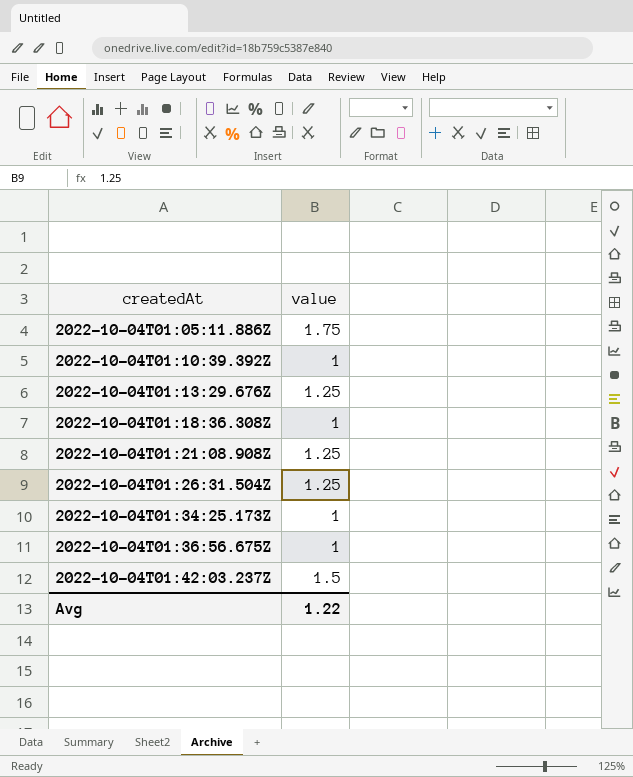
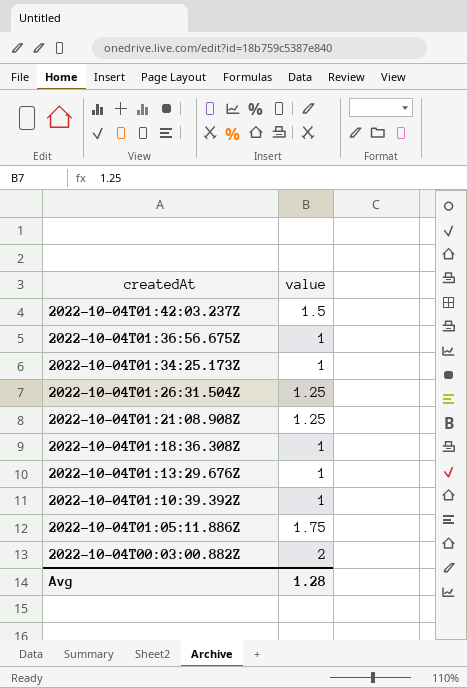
row order: createdAt ascending -> createdAt descending
2022-10-04T01:13:29.676Z | value: 1.25 -> 1
row 2022-10-04T00:03:00.882Z: none -> 2
Avg | value: 1.22 -> 1.28

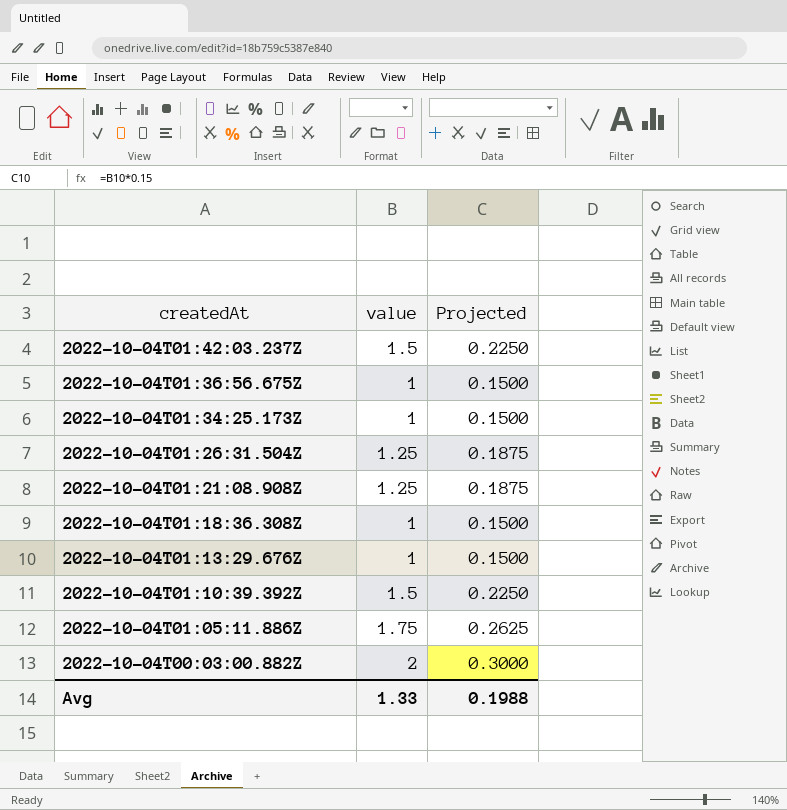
column Projected | formula: none -> [value] * 0.15
2022-10-04T01:10:39.392Z | value: 1 -> 1.5
Avg | value: 1.28 -> 1.33

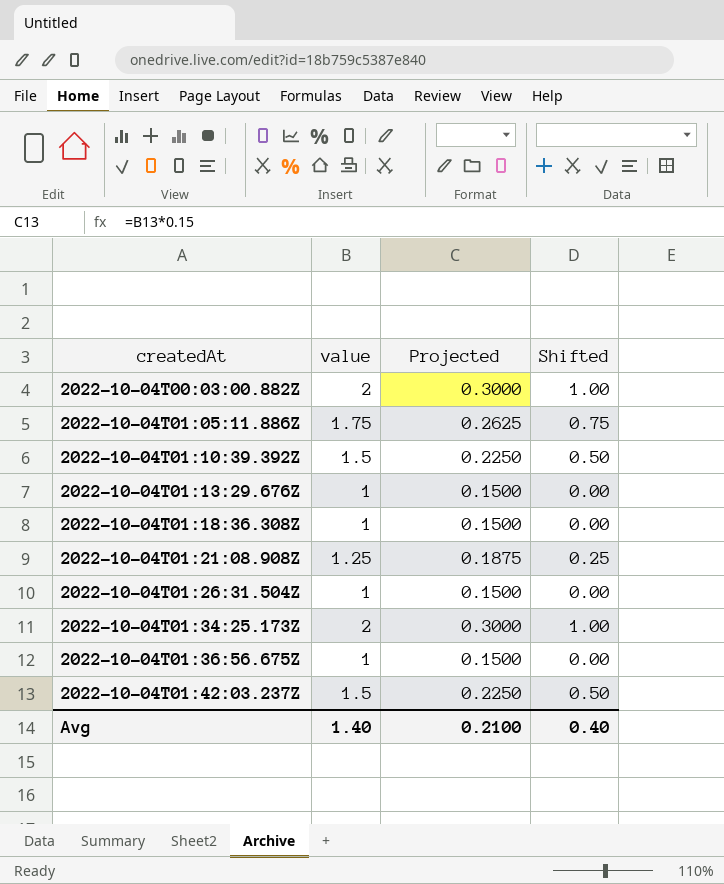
row order: createdAt descending -> createdAt ascending
column Shifted | formula: none -> [value] - 1
2022-10-04T01:26:31.504Z | value: 1.25 -> 1
2022-10-04T01:26:31.504Z | Projected: 0.1875 -> 0.1500
2022-10-04T01:34:25.173Z | value: 1 -> 2
2022-10-04T01:34:25.173Z | Projected: 0.1500 -> 0.3000
Avg | value: 1.33 -> 1.40
Avg | Projected: 0.1988 -> 0.2100

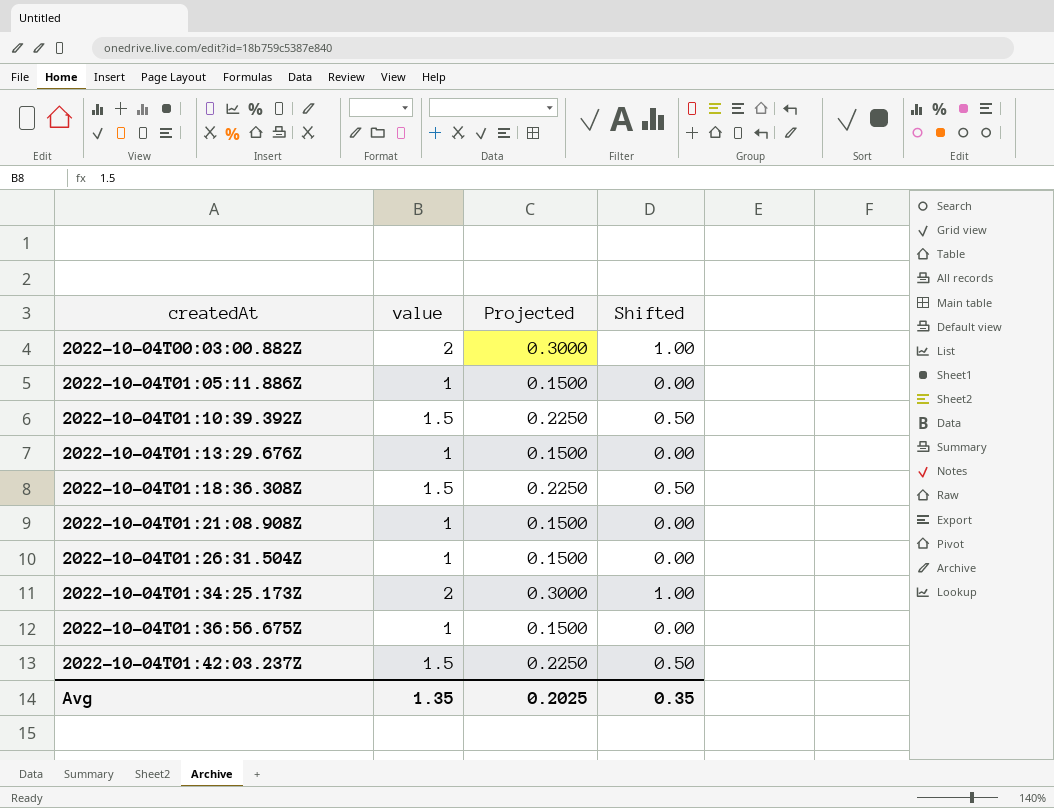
2022-10-04T01:05:11.886Z | value: 1.75 -> 1
2022-10-04T01:05:11.886Z | Projected: 0.2625 -> 0.1500
2022-10-04T01:05:11.886Z | Shifted: 0.75 -> 0.00
2022-10-04T01:18:36.308Z | value: 1 -> 1.5
2022-10-04T01:18:36.308Z | Projected: 0.1500 -> 0.2250
2022-10-04T01:18:36.308Z | Shifted: 0.00 -> 0.50
2022-10-04T01:21:08.908Z | value: 1.25 -> 1
2022-10-04T01:21:08.908Z | Projected: 0.1875 -> 0.1500
2022-10-04T01:21:08.908Z | Shifted: 0.25 -> 0.00
Avg | value: 1.40 -> 1.35
Avg | Projected: 0.2100 -> 0.2025
Avg | Shifted: 0.40 -> 0.35

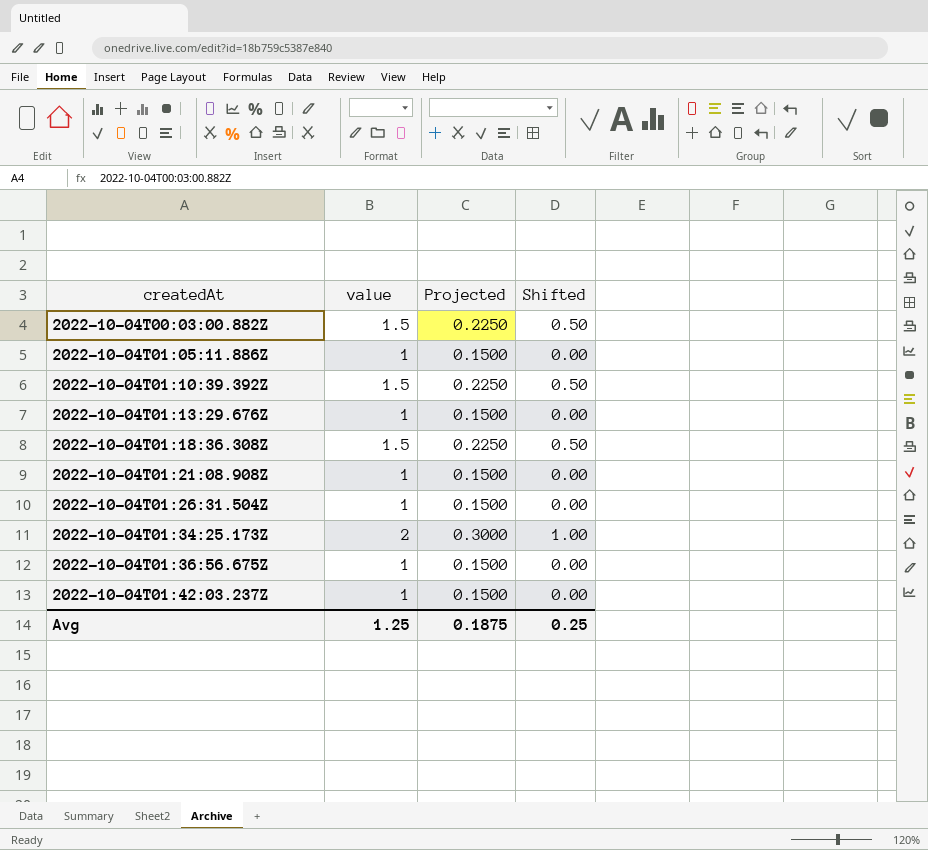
2022-10-04T00:03:00.882Z | value: 2 -> 1.5
2022-10-04T00:03:00.882Z | Projected: 0.3000 -> 0.2250
2022-10-04T00:03:00.882Z | Shifted: 1.00 -> 0.50
2022-10-04T01:42:03.237Z | value: 1.5 -> 1
2022-10-04T01:42:03.237Z | Projected: 0.2250 -> 0.1500
2022-10-04T01:42:03.237Z | Shifted: 0.50 -> 0.00
Avg | value: 1.35 -> 1.25
Avg | Projected: 0.2025 -> 0.1875
Avg | Shifted: 0.35 -> 0.25

